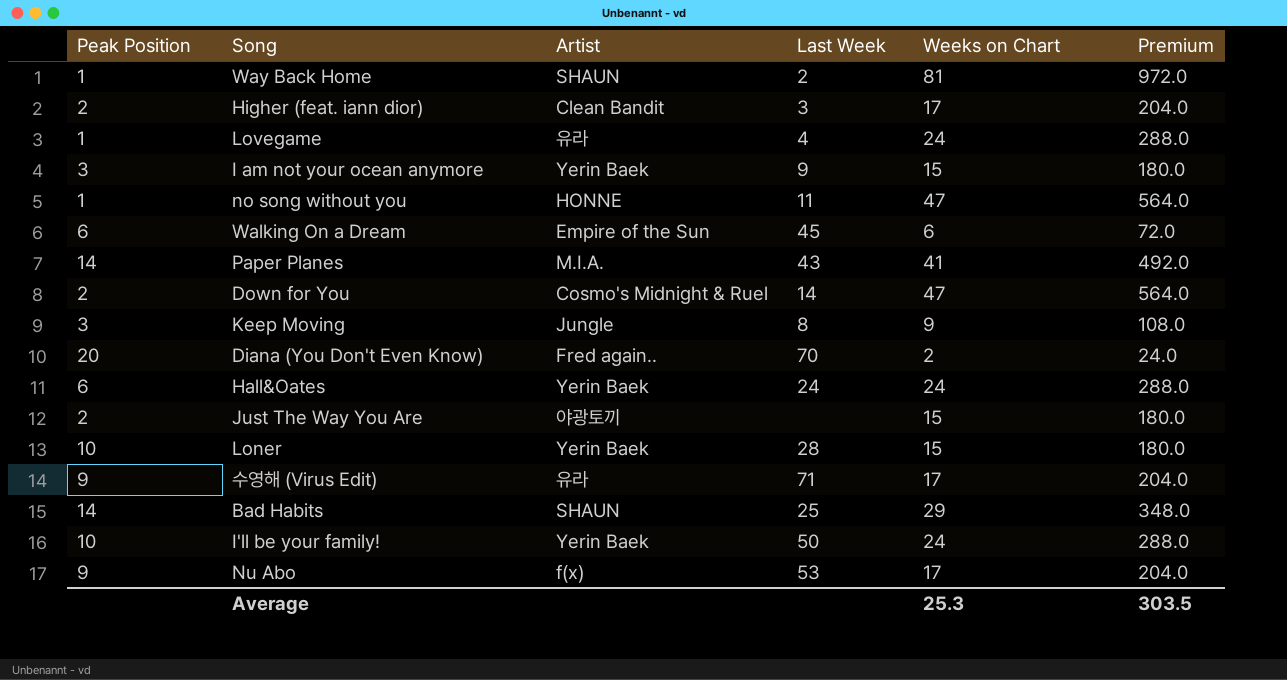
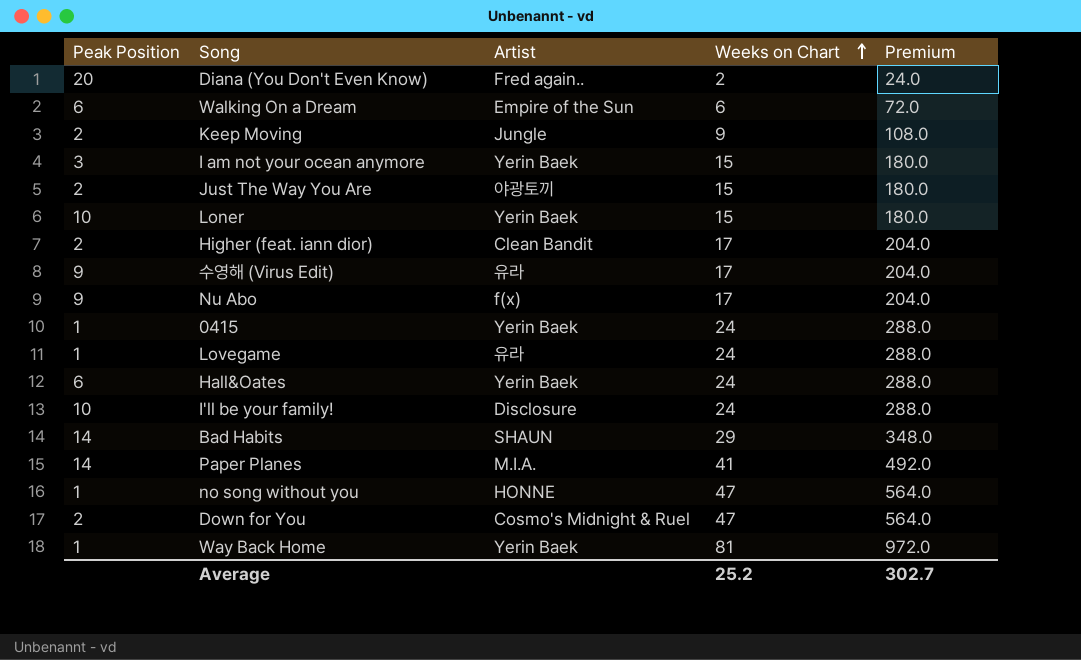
row order: none -> Weeks on Chart ascending
column Last Week | position: 4 -> none
Keep Moving | Peak Position: 3 -> 2
row 0415: none -> 1 | Yerin Baek | 24 | 288.0
I'll be your family! | Artist: Yerin Baek -> Disclosure
Way Back Home | Artist: SHAUN -> Yerin Baek
Average | Weeks on Chart: 25.3 -> 25.2
Average | Premium: 303.5 -> 302.7

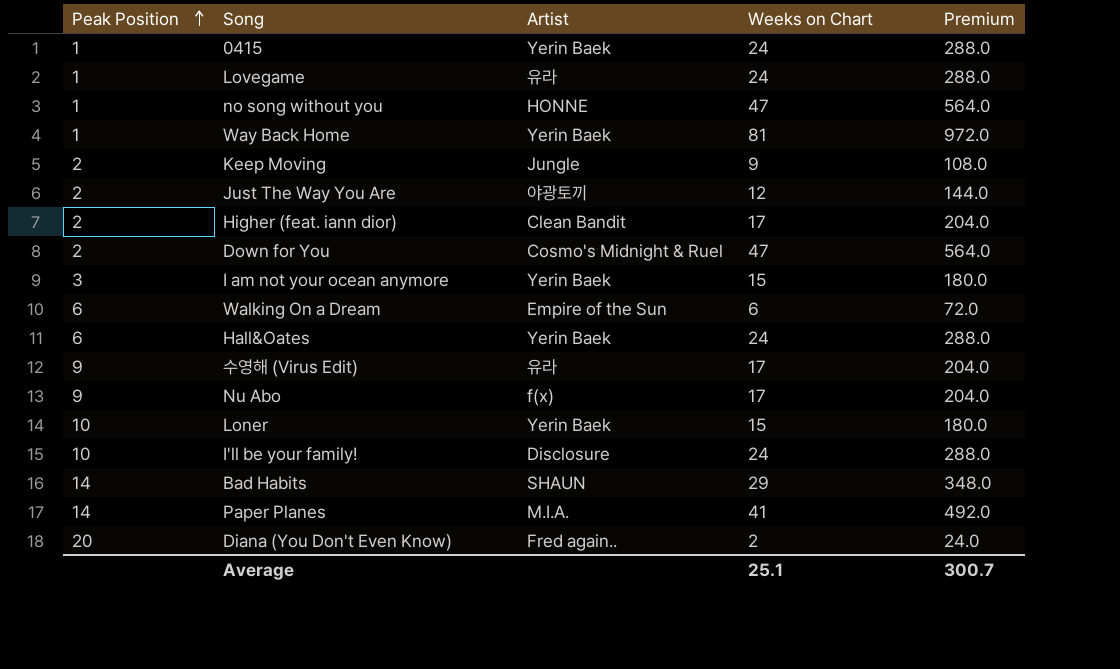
row order: Weeks on Chart ascending -> Peak Position ascending
Just The Way You Are | Weeks on Chart: 15 -> 12
Just The Way You Are | Premium: 180.0 -> 144.0
Average | Weeks on Chart: 25.2 -> 25.1
Average | Premium: 302.7 -> 300.7

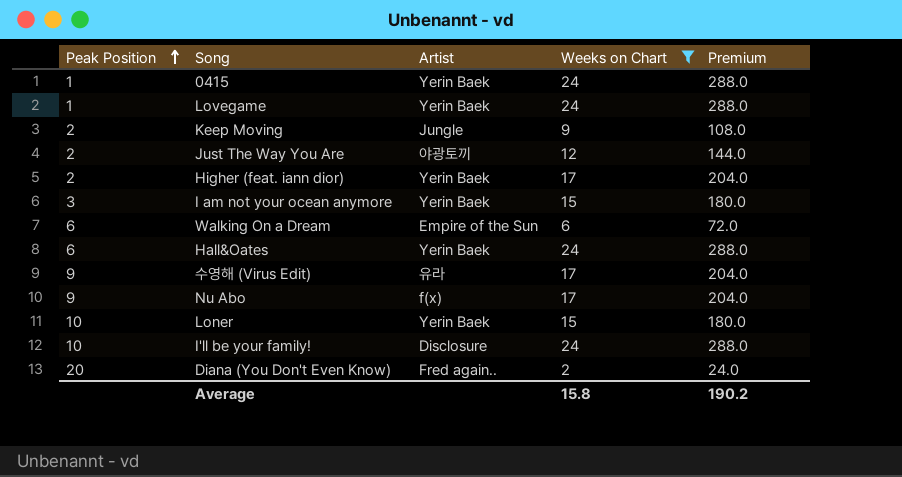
filter: none -> Weeks on Chart <= 24
Lovegame | Artist: 유라 -> Yerin Baek
Higher (feat. iann dior) | Artist: Clean Bandit -> Yerin Baek
Average | Weeks on Chart: 25.1 -> 15.8
Average | Premium: 300.7 -> 190.2

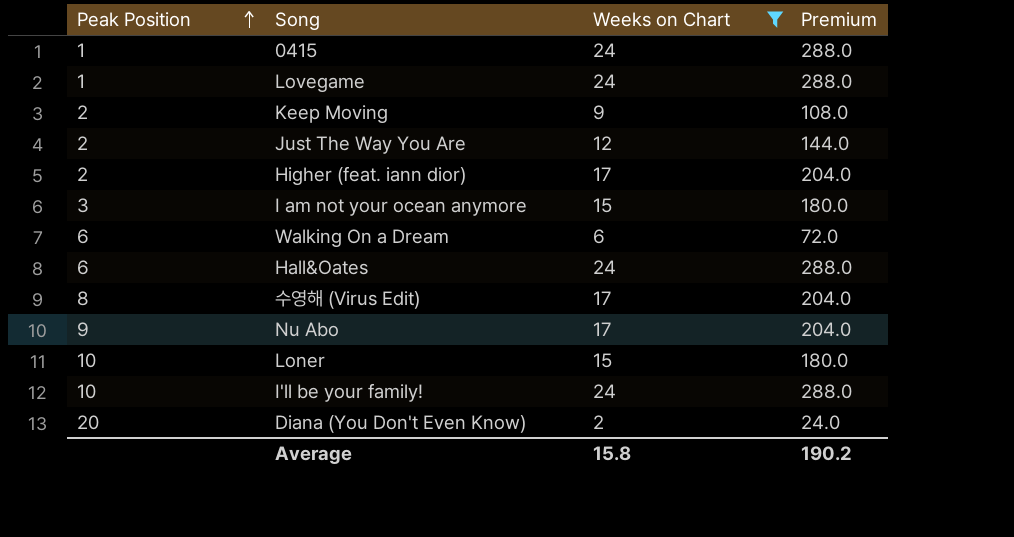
column Artist | position: 3 -> none
수영해 (Virus Edit) | Peak Position: 9 -> 8

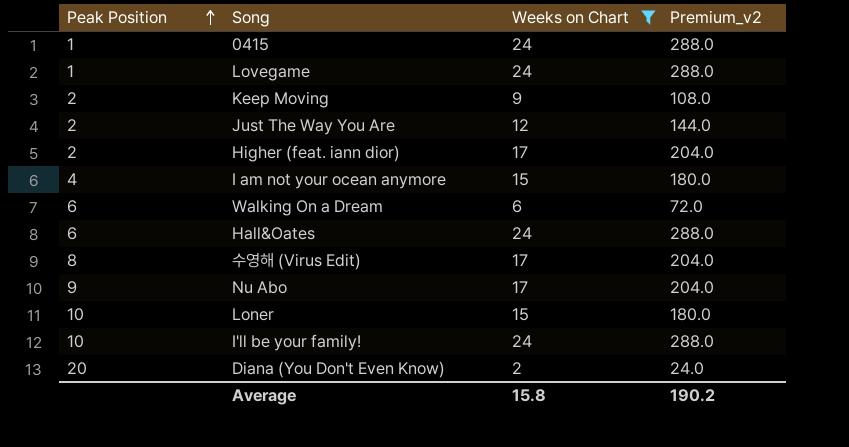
column name: Premium -> Premium_v2
I am not your ocean anymore | Peak Position: 3 -> 4

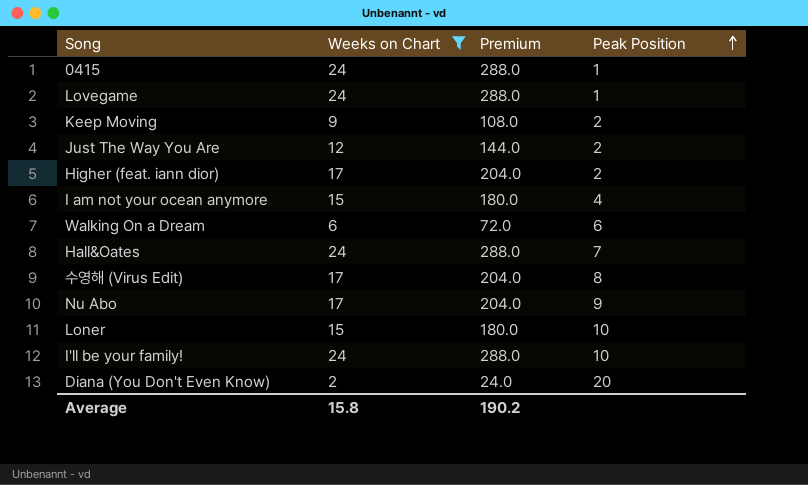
column name: Premium_v2 -> Premium
column Peak Position | position: 1 -> 4
Hall&Oates | Peak Position: 6 -> 7

